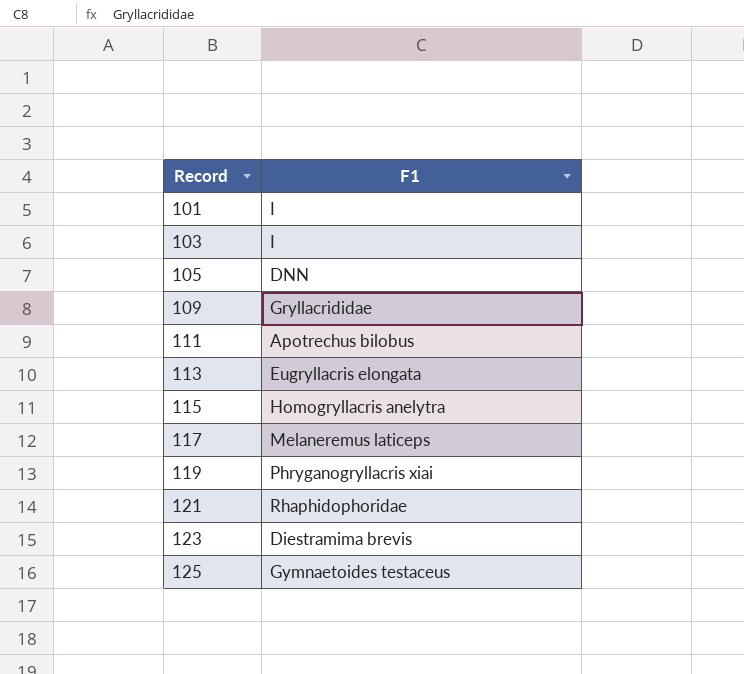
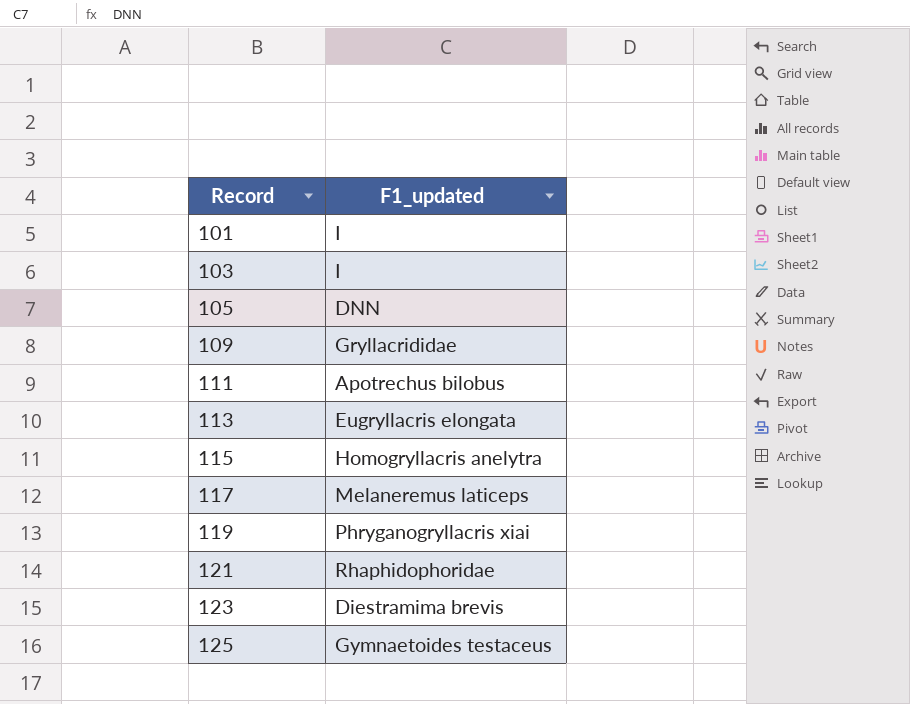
column name: F1 -> F1_updated

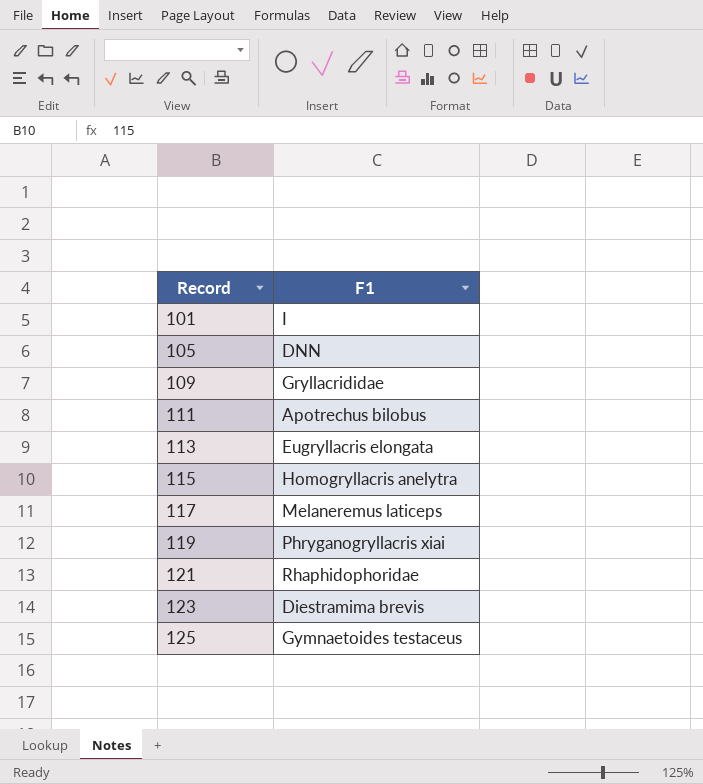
column name: F1_updated -> F1
row 103: I -> none

